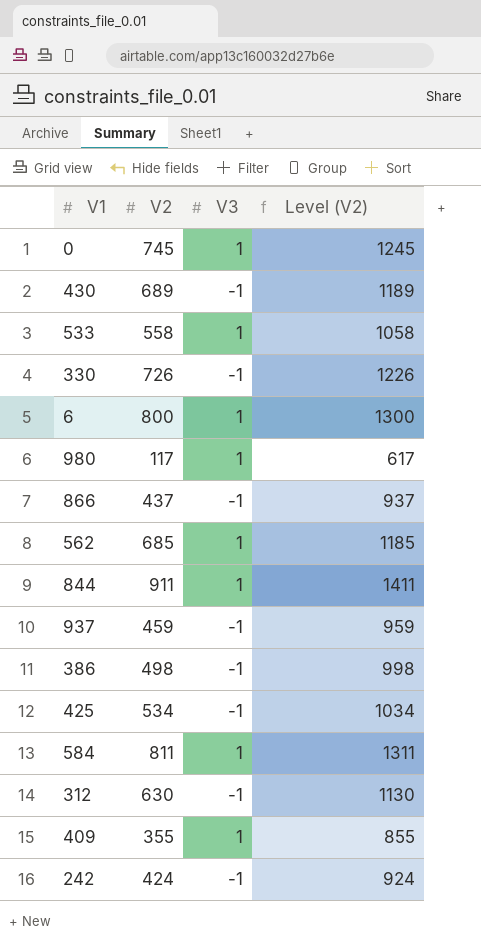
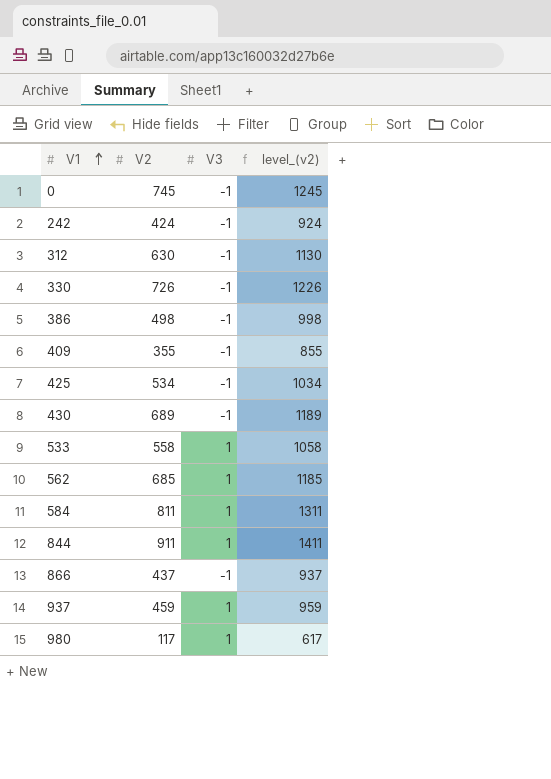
row order: none -> V1 ascending
column name: Level (V2) -> level_(v2)
row 6: 800 | 1 | 1300 -> none
0 | V3: 1 -> -1
409 | V3: 1 -> -1
937 | V3: -1 -> 1

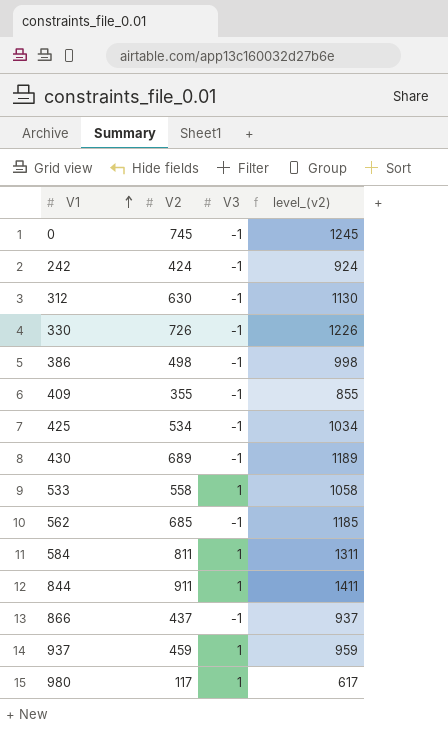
562 | V3: 1 -> -1

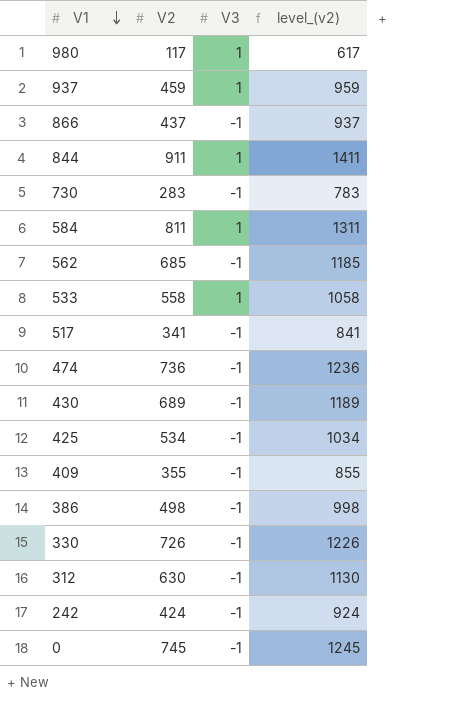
row order: V1 ascending -> V1 descending
row 730: none -> 283 | -1 | 783
row 517: none -> 341 | -1 | 841
row 474: none -> 736 | -1 | 1236

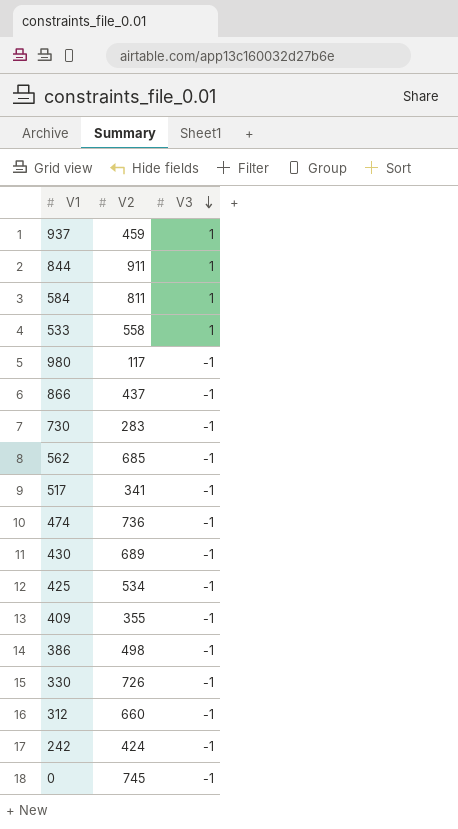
row order: V1 descending -> V3 descending
column level_(v2) | formula: [V2] + 500 -> none
980 | V3: 1 -> -1
312 | V2: 630 -> 660

